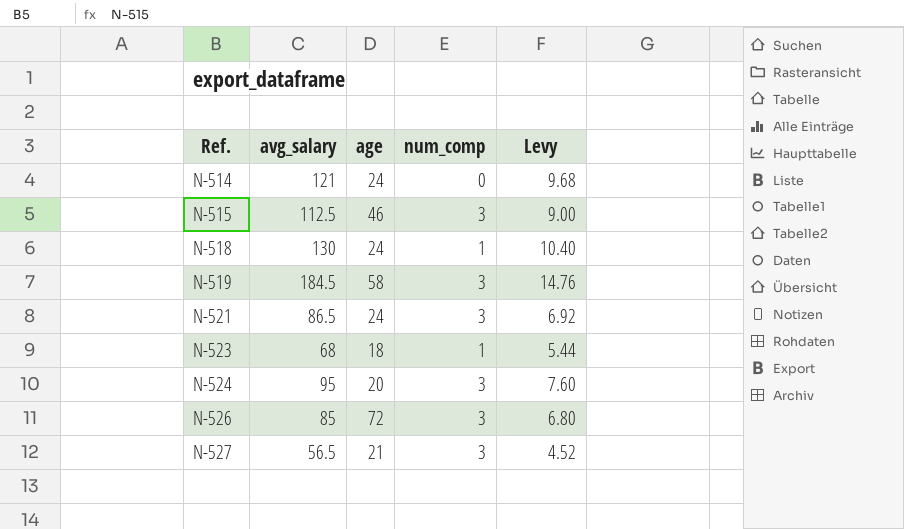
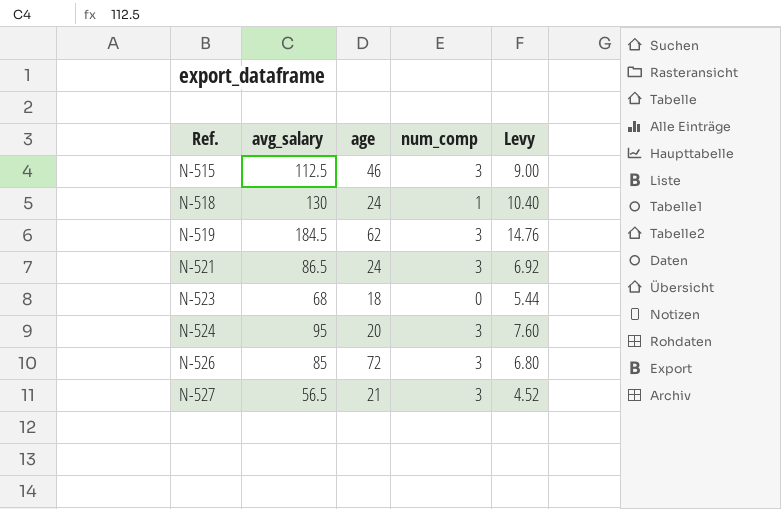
row N-514: 121 | 24 | 0 | 9.68 -> none
N-519 | age: 58 -> 62
N-523 | num_comp: 1 -> 0

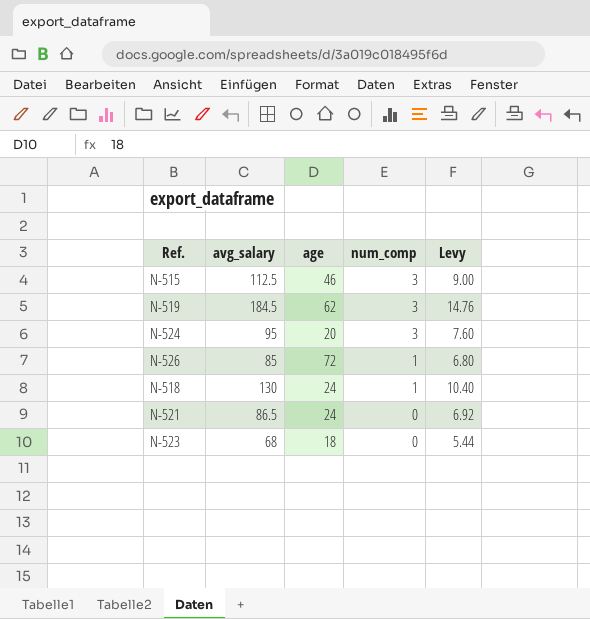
row order: Ref. ascending -> num_comp descending
row N-527: 56.5 | 21 | 3 | 4.52 -> none
N-526 | num_comp: 3 -> 1
N-521 | num_comp: 3 -> 0

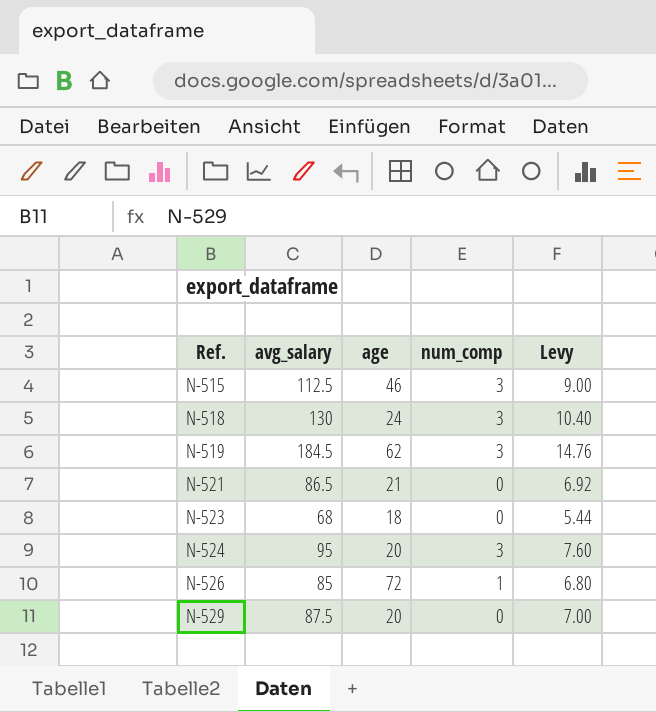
row order: num_comp descending -> Ref. ascending
N-518 | num_comp: 1 -> 3
N-521 | age: 24 -> 21
row N-529: none -> 87.5 | 20 | 0 | 7.00

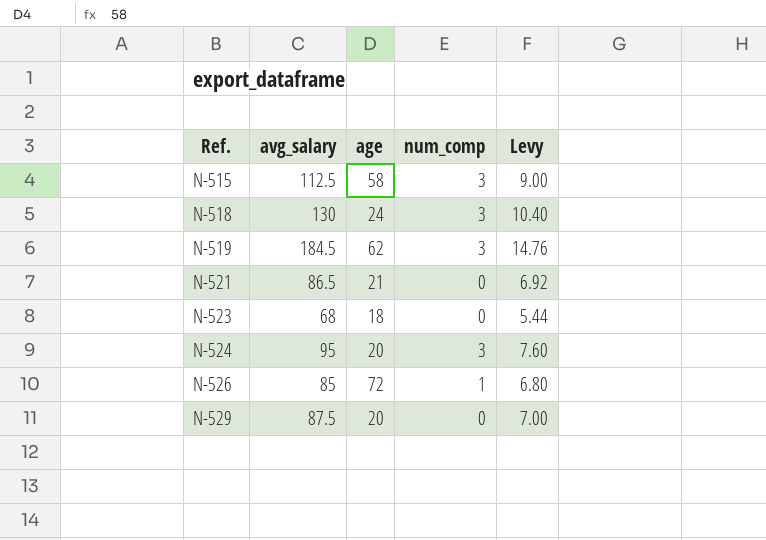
N-515 | age: 46 -> 58

